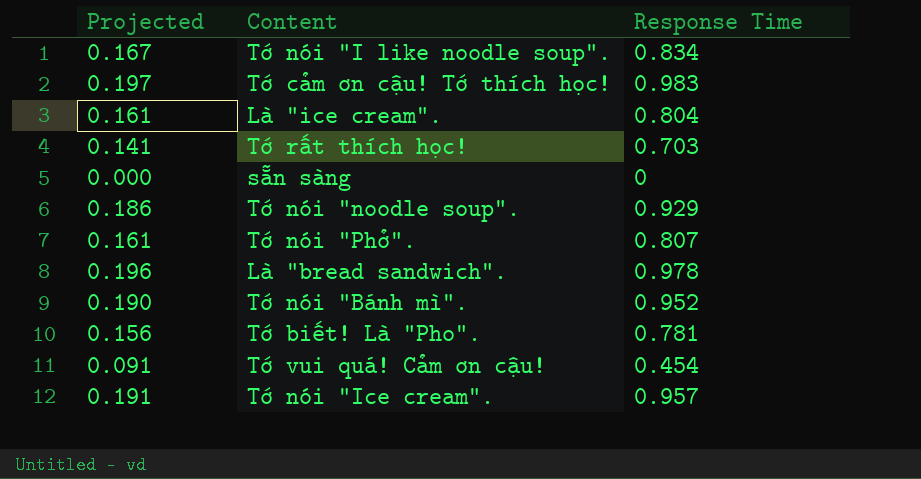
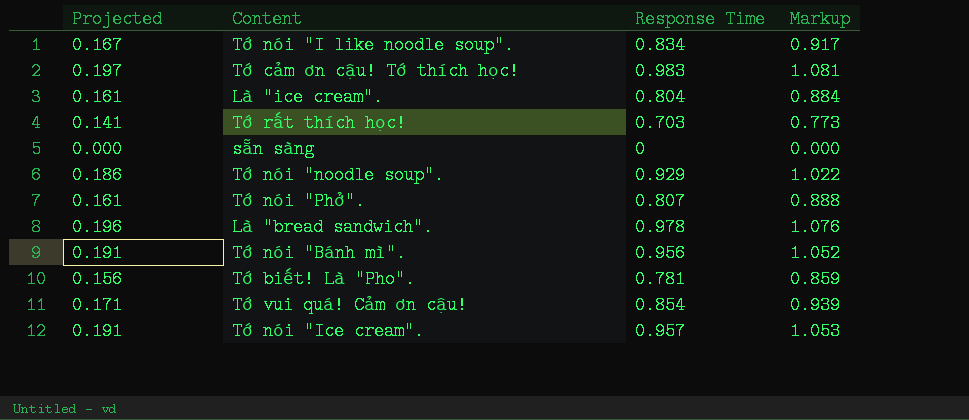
column Markup | formula: none -> [Response Time] * 1.1
Tớ nói "Bánh mì". | Projected: 0.190 -> 0.191
Tớ nói "Bánh mì". | Response Time: 0.952 -> 0.956
Tớ vui quá! Cảm ơn cậu! | Projected: 0.091 -> 0.171
Tớ vui quá! Cảm ơn cậu! | Response Time: 0.454 -> 0.854

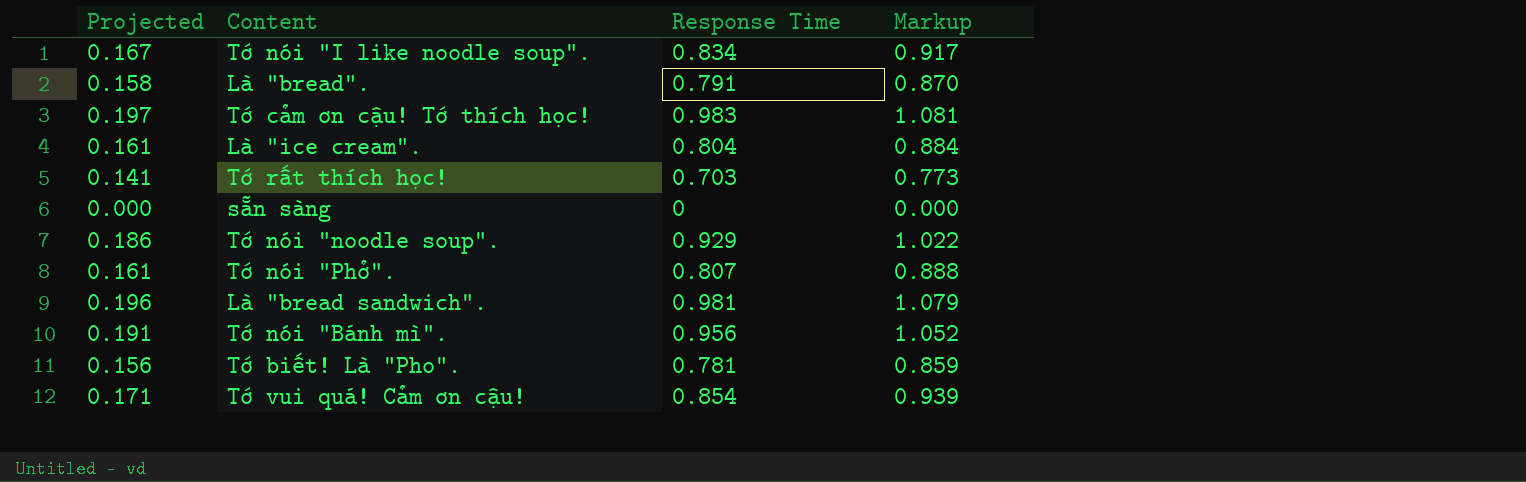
row Tớ nói "Ice cream".: 0.191 | 0.957 | 1.053 -> none
row Là "bread".: none -> 0.158 | 0.791 | 0.870
Là "bread sandwich". | Response Time: 0.978 -> 0.981
Là "bread sandwich". | Markup: 1.076 -> 1.079

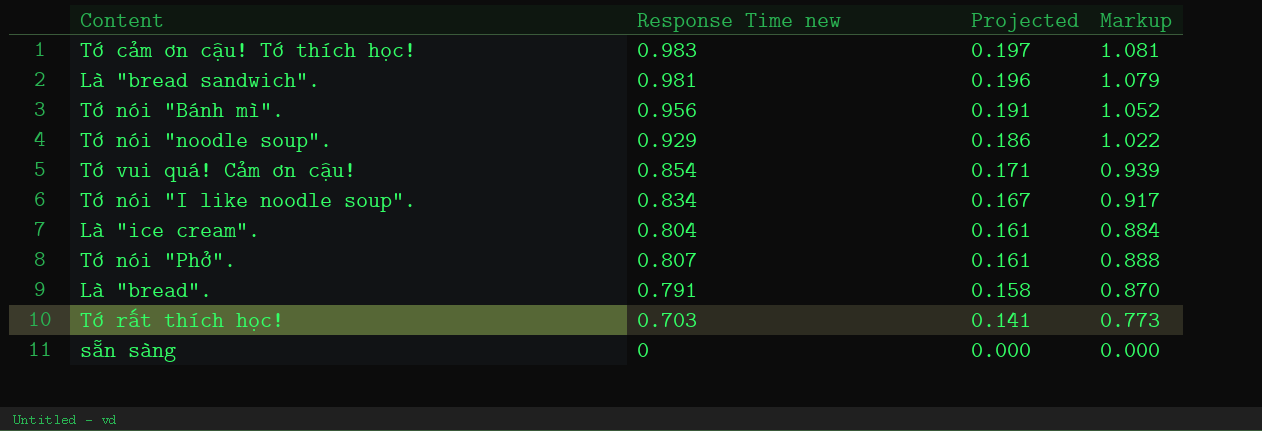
row order: none -> Projected descending
column name: Response Time -> Response Time new
column Projected | position: 1 -> 3
row Tớ biết! Là "Pho".: 0.156 | 0.781 | 0.859 -> none

